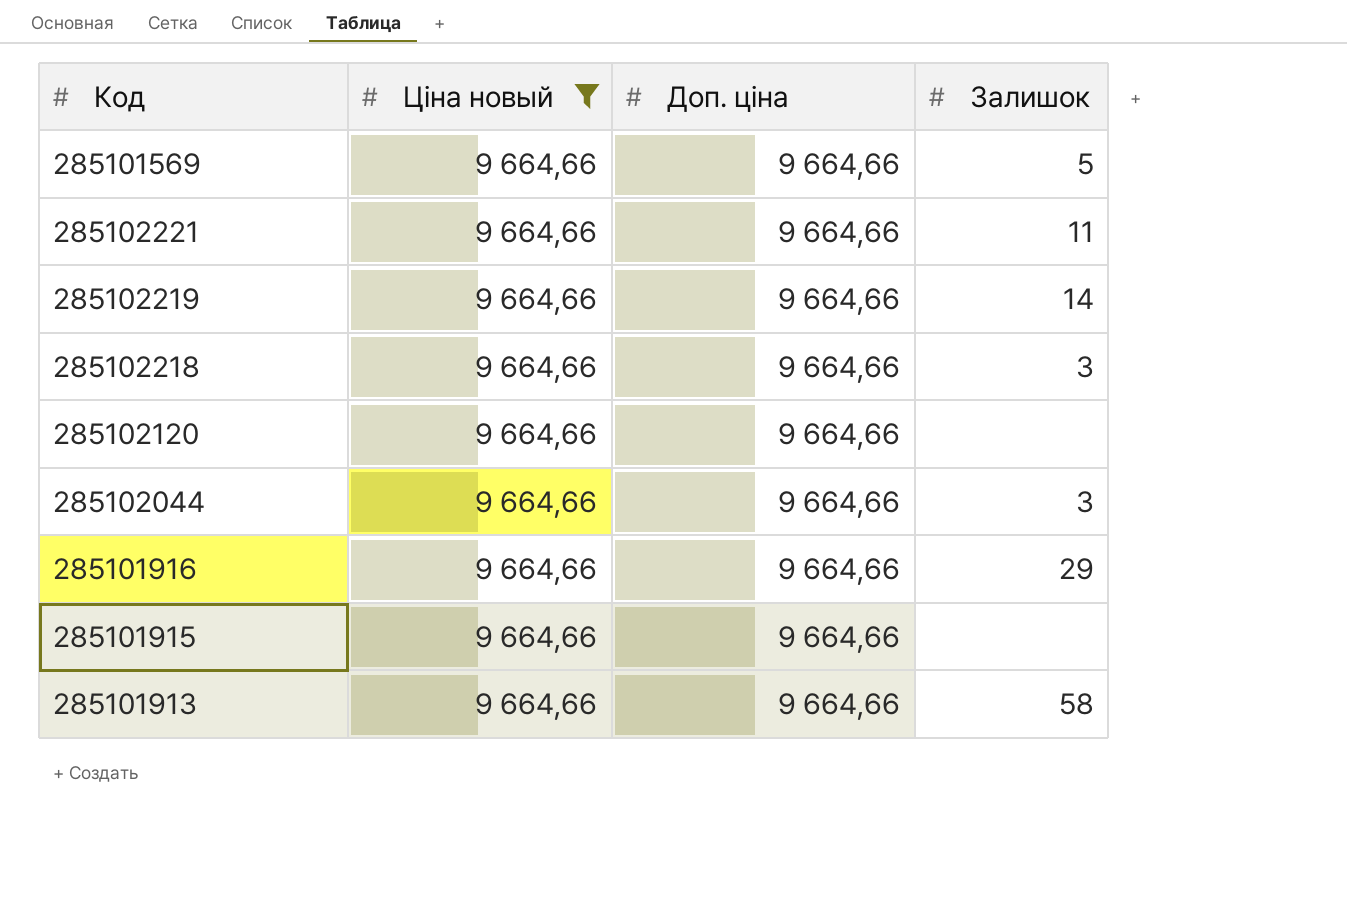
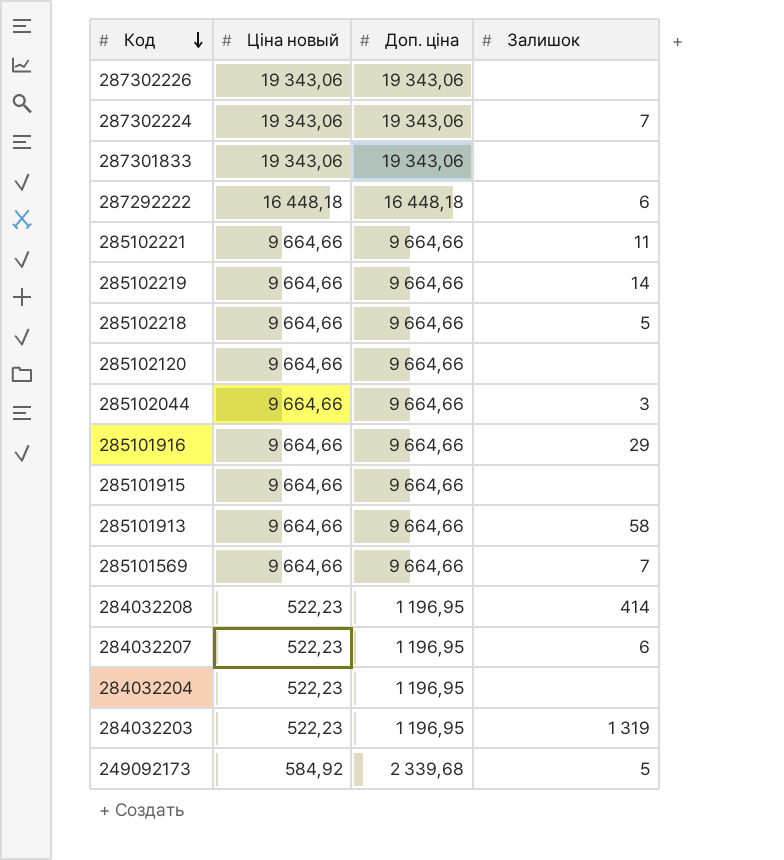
filter: Ціна новый = 9 664,66 -> none
row order: none -> Код descending
285102218 | Залишок: 3 -> 5
285101569 | Залишок: 5 -> 7

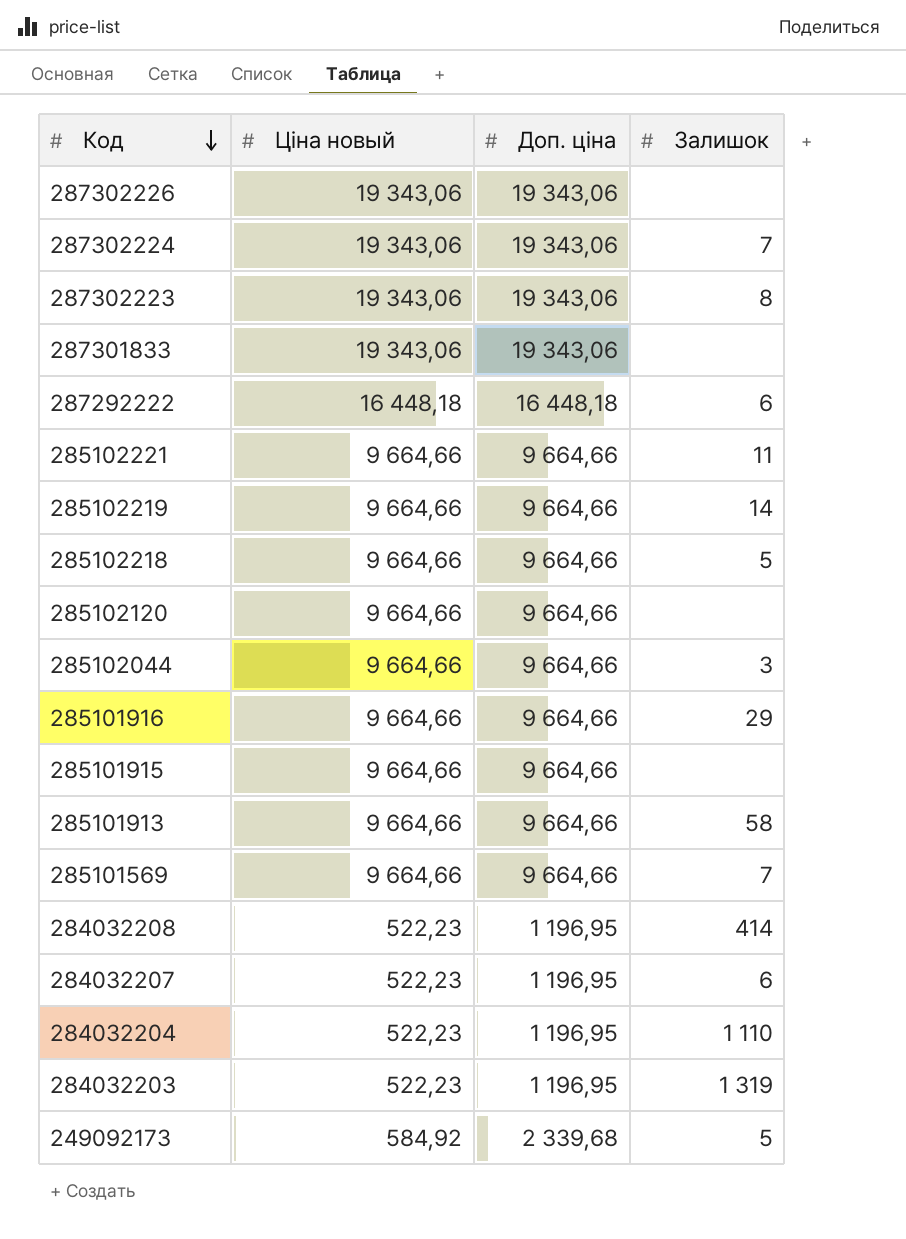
row 287302223: none -> 19 343,06 | 19 343,06 | 8
284032204 | Залишок: none -> 1 110

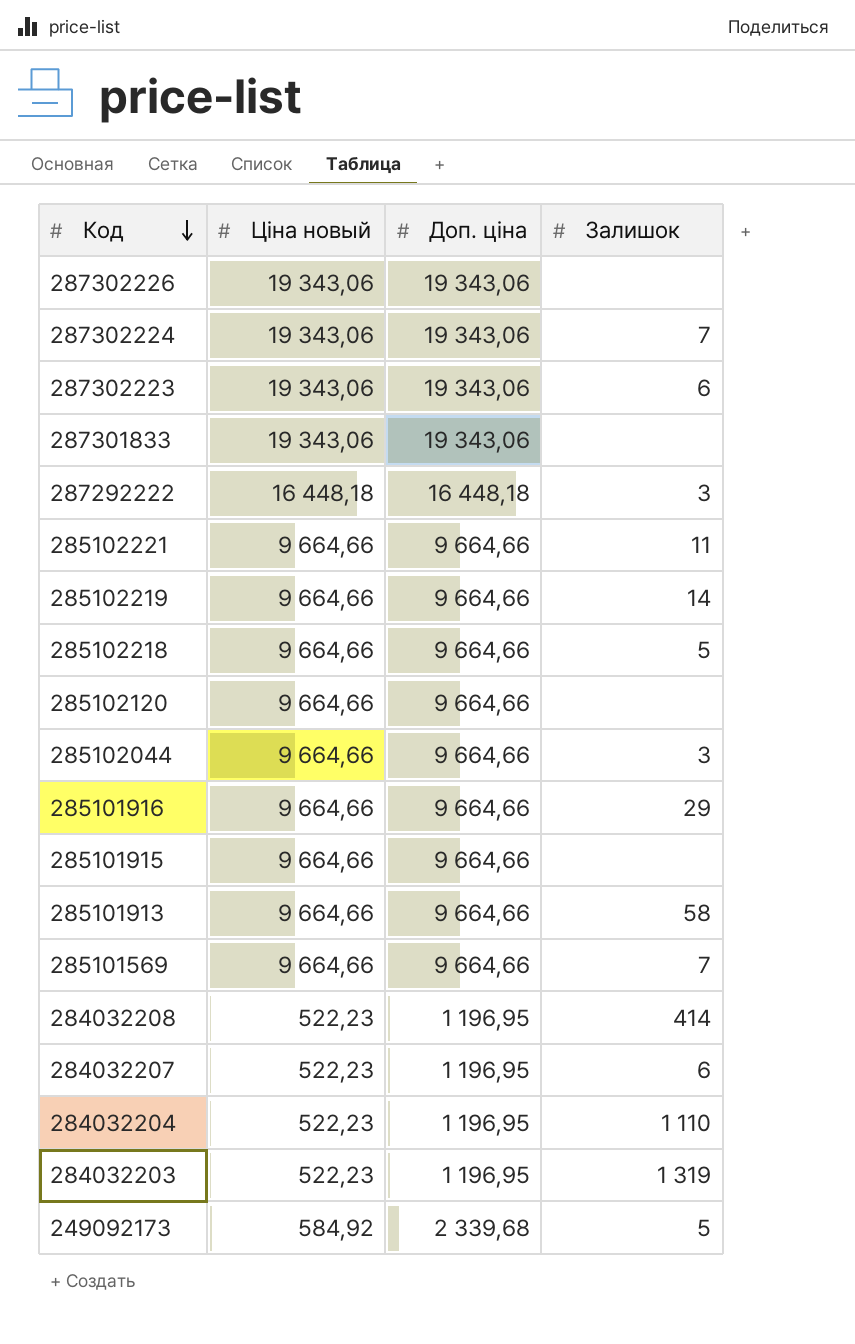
287302223 | Залишок: 8 -> 6
287292222 | Залишок: 6 -> 3

